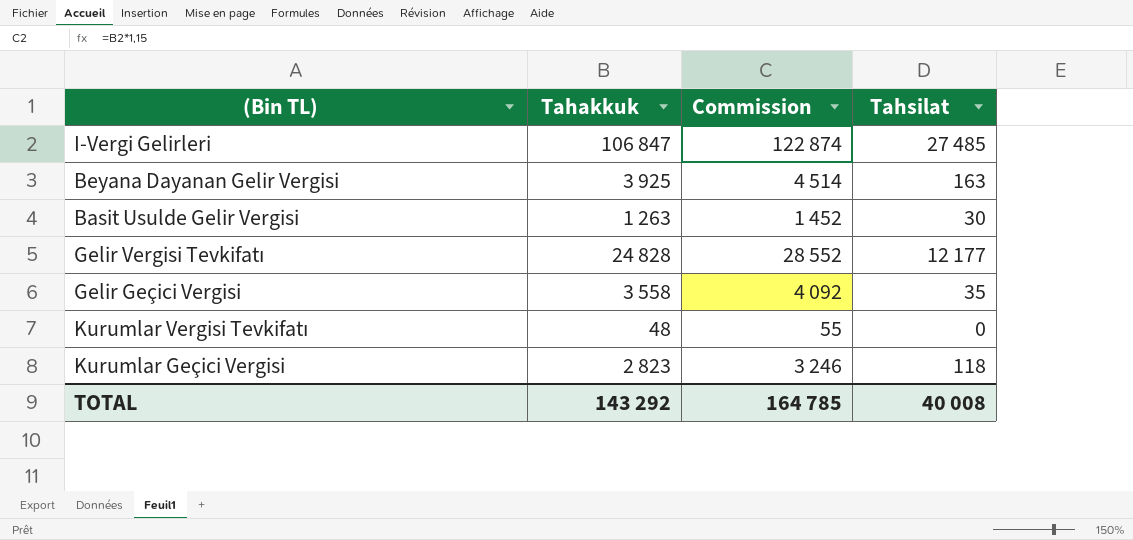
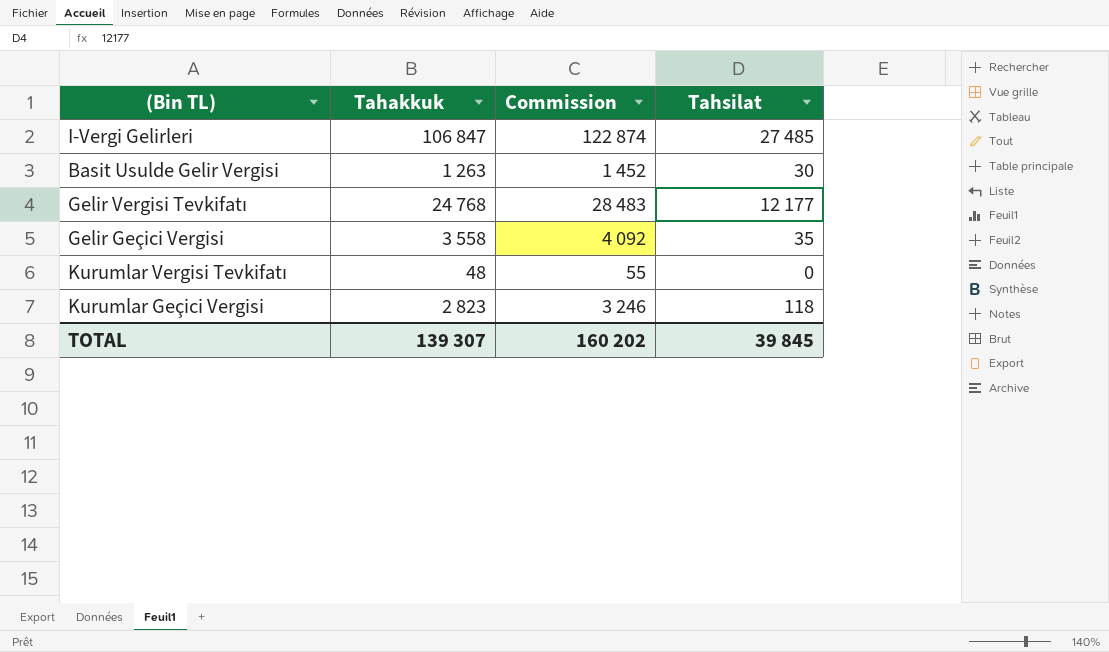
row Beyana Dayanan Gelir Vergisi: 3 925 | 4 514 | 163 -> none
Gelir Vergisi Tevkifatı | Tahakkuk: 24 828 -> 24 768
Gelir Vergisi Tevkifatı | Commission: 28 552 -> 28 483
TOTAL | Tahakkuk: 143 292 -> 139 307
TOTAL | Commission: 164 785 -> 160 202
TOTAL | Tahsilat: 40 008 -> 39 845

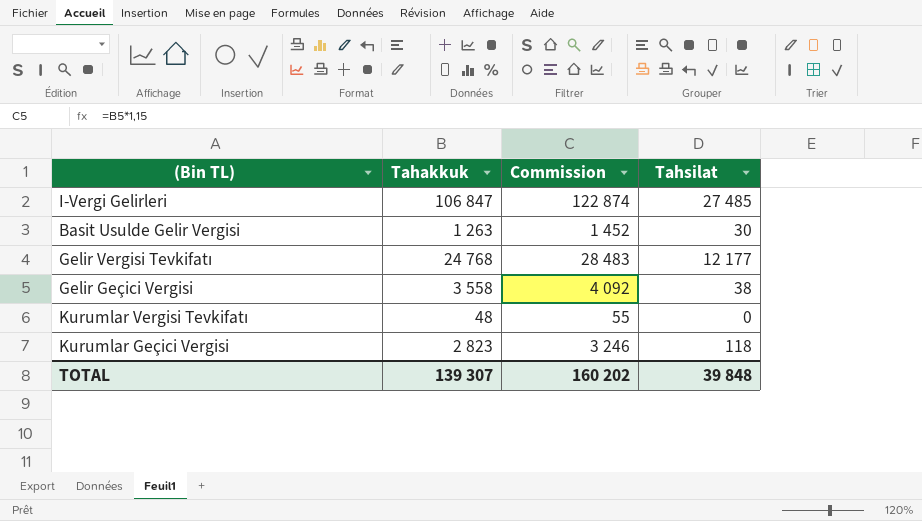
Gelir Geçici Vergisi | Tahsilat: 35 -> 38
TOTAL | Tahsilat: 39 845 -> 39 848

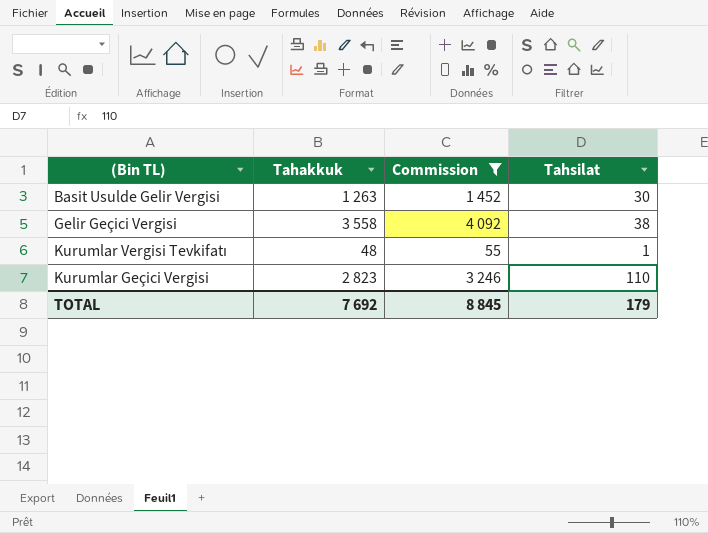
filter: none -> Commission <= 4 092
Kurumlar Vergisi Tevkifatı | Tahsilat: 0 -> 1
Kurumlar Geçici Vergisi | Tahsilat: 118 -> 110
TOTAL | Tahakkuk: 139 307 -> 7 692
TOTAL | Commission: 160 202 -> 8 845
TOTAL | Tahsilat: 39 848 -> 179

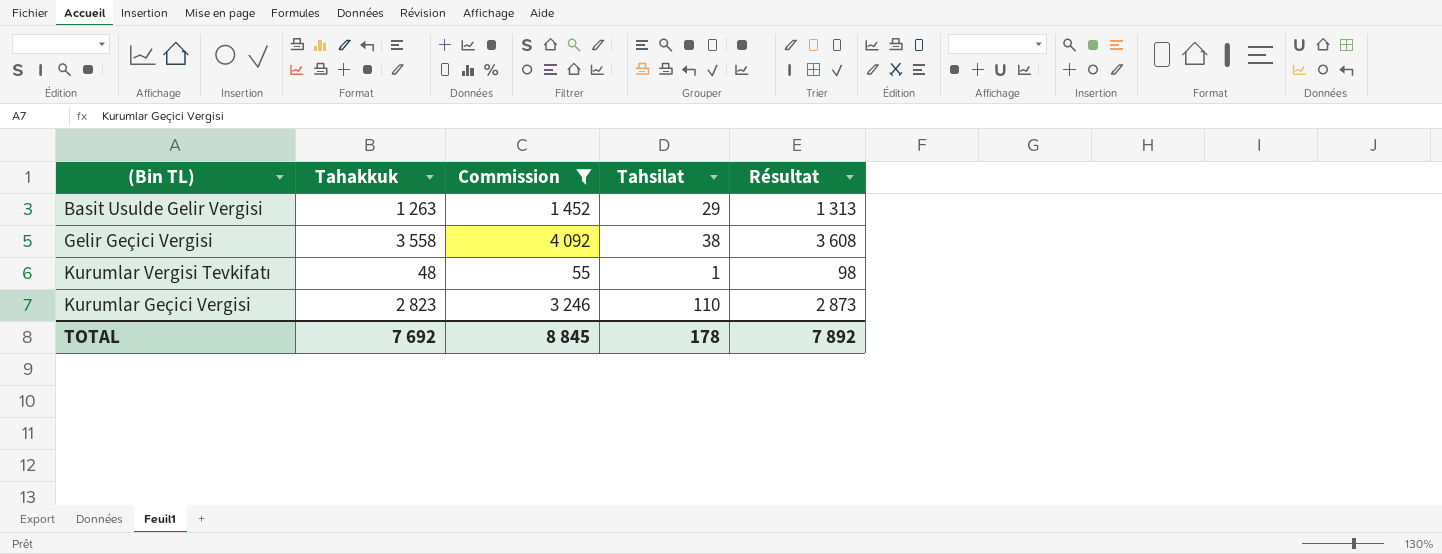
column Résultat | formula: none -> [Tahakkuk] + 50
Basit Usulde Gelir Vergisi | Tahsilat: 30 -> 29
TOTAL | Tahsilat: 179 -> 178

